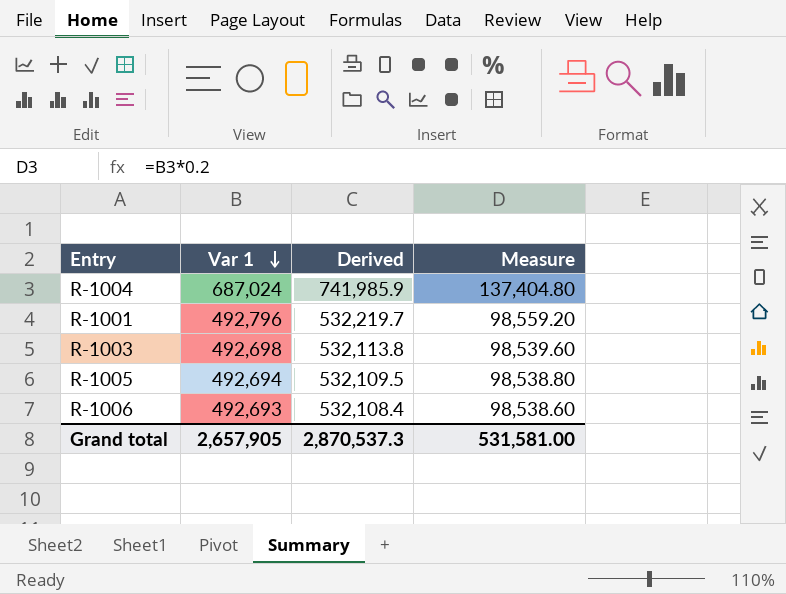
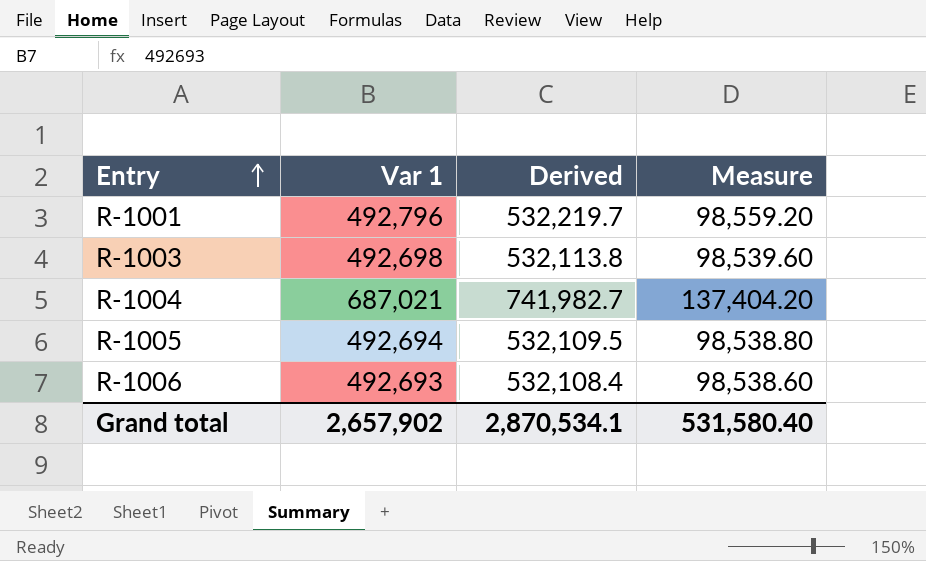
row order: Var 1 descending -> Entry ascending
R-1004 | Var 1: 687,024 -> 687,021
R-1004 | Derived: 741,985.9 -> 741,982.7
R-1004 | Measure: 137,404.80 -> 137,404.20
Grand total | Var 1: 2,657,905 -> 2,657,902
Grand total | Derived: 2,870,537.3 -> 2,870,534.1
Grand total | Measure: 531,581.00 -> 531,580.40

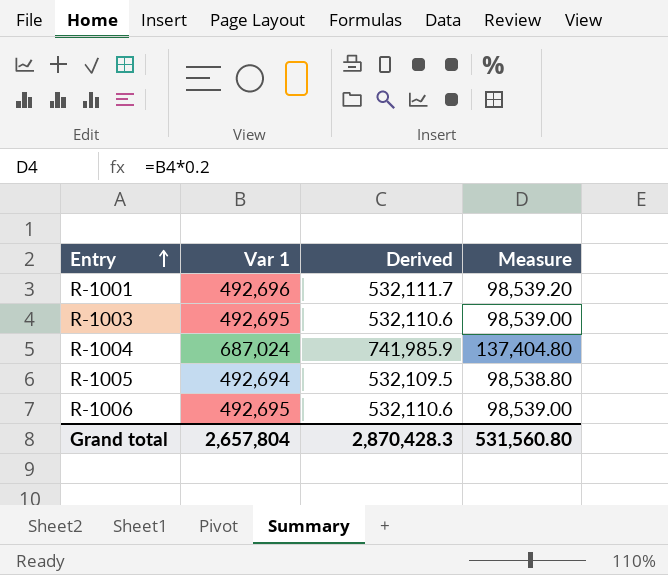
R-1001 | Var 1: 492,796 -> 492,696
R-1001 | Derived: 532,219.7 -> 532,111.7
R-1001 | Measure: 98,559.20 -> 98,539.20
R-1003 | Var 1: 492,698 -> 492,695
R-1003 | Derived: 532,113.8 -> 532,110.6
R-1003 | Measure: 98,539.60 -> 98,539.00
R-1004 | Var 1: 687,021 -> 687,024
R-1004 | Derived: 741,982.7 -> 741,985.9
R-1004 | Measure: 137,404.20 -> 137,404.80
R-1006 | Var 1: 492,693 -> 492,695
R-1006 | Derived: 532,108.4 -> 532,110.6
R-1006 | Measure: 98,538.60 -> 98,539.00
Grand total | Var 1: 2,657,902 -> 2,657,804
Grand total | Derived: 2,870,534.1 -> 2,870,428.3
Grand total | Measure: 531,580.40 -> 531,560.80

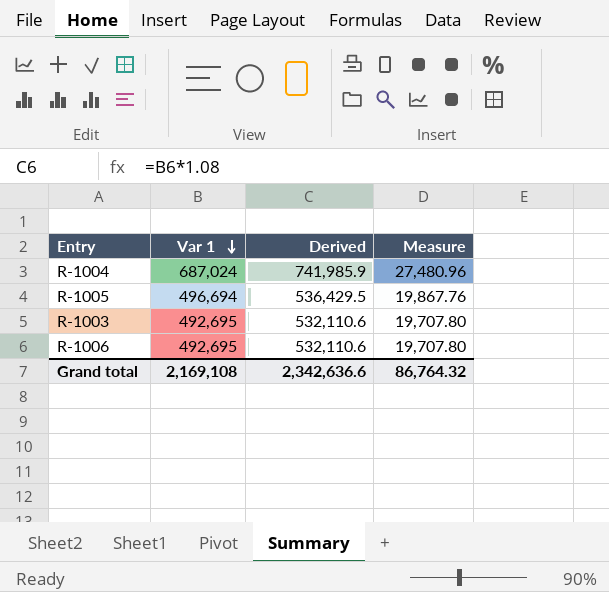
row order: Entry ascending -> Var 1 descending
column Measure | formula: [Var 1] * 0.2 -> [Var 1] * 0.04
row R-1001: 492,696 | 532,111.7 | 98,539.20 -> none
R-1005 | Var 1: 492,694 -> 496,694
R-1005 | Derived: 532,109.5 -> 536,429.5
Grand total | Var 1: 2,657,804 -> 2,169,108
Grand total | Derived: 2,870,428.3 -> 2,342,636.6
Grand total | Measure: 531,560.80 -> 86,764.32

